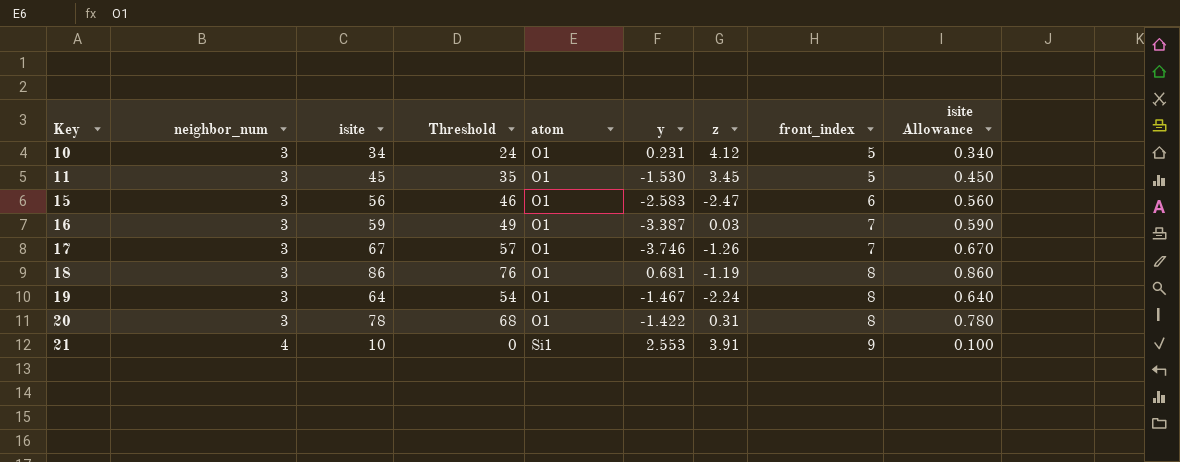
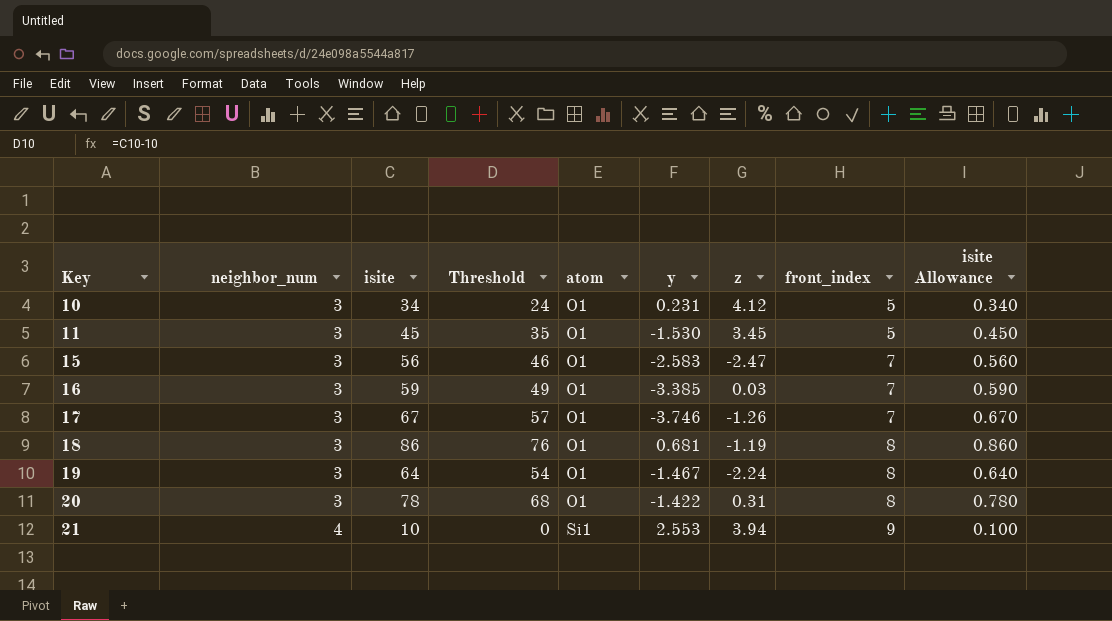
15 | front_index: 6 -> 7
16 | y: -3.387 -> -3.385
21 | z: 3.91 -> 3.94

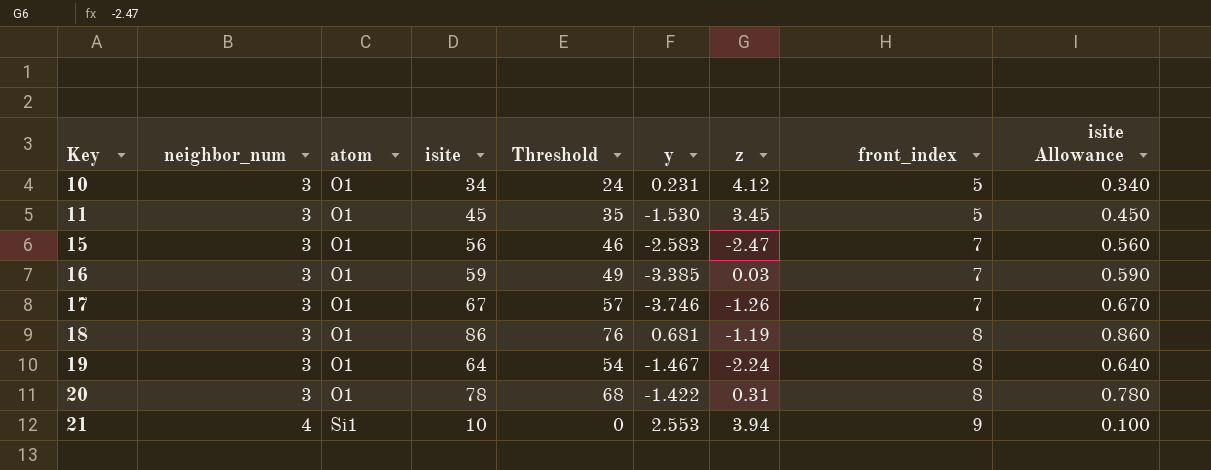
column atom | position: 5 -> 3

